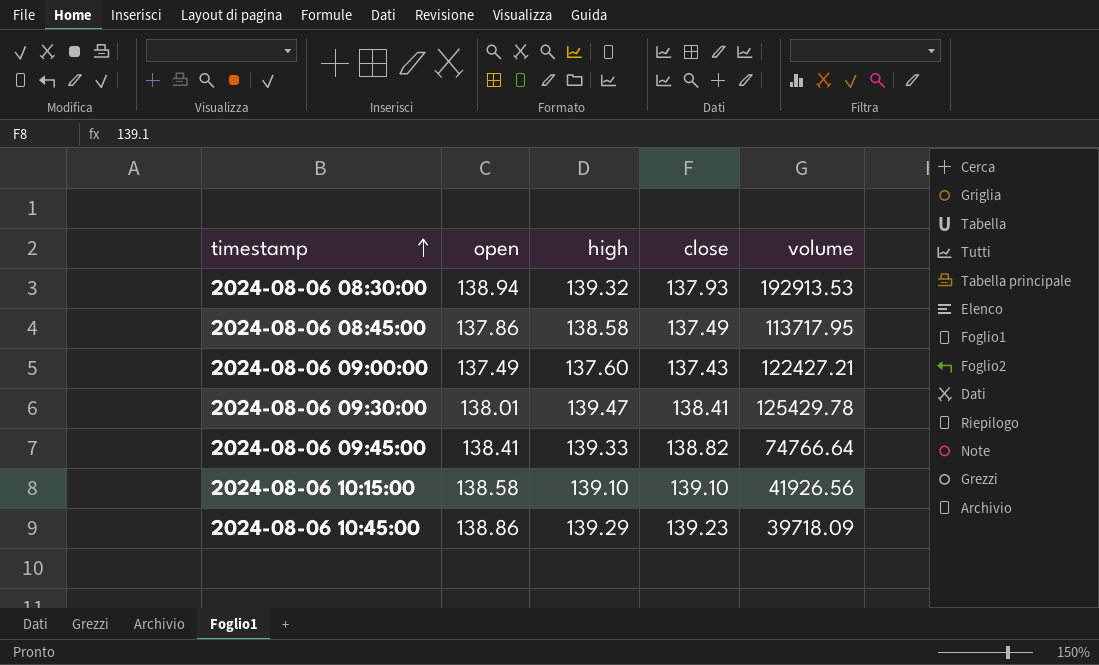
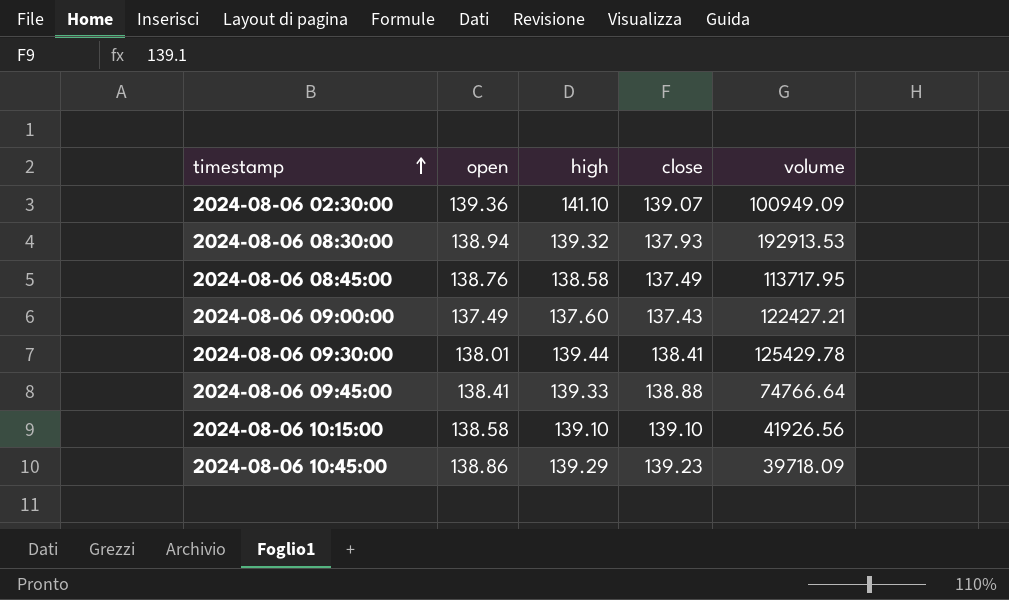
row 2024-08-06 02:30:00: none -> 139.36 | 141.10 | 139.07 | 100949.09
2024-08-06 08:45:00 | open: 137.86 -> 138.76
2024-08-06 09:30:00 | high: 139.47 -> 139.44
2024-08-06 09:45:00 | close: 138.82 -> 138.88

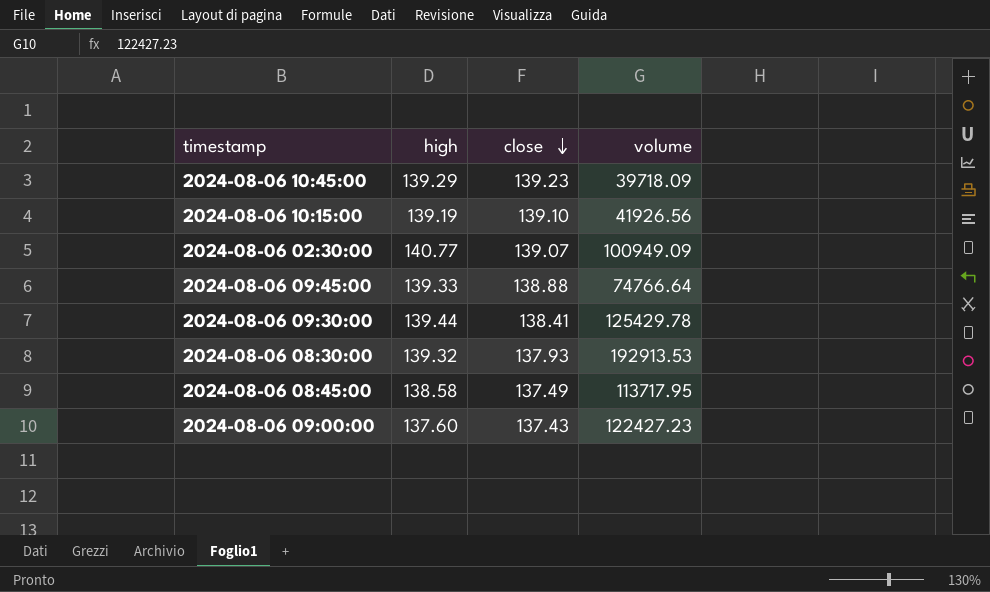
row order: timestamp ascending -> close descending
column open | position: 2 -> none
2024-08-06 10:15:00 | high: 139.10 -> 139.19
2024-08-06 02:30:00 | high: 141.10 -> 140.77
2024-08-06 09:00:00 | volume: 122427.21 -> 122427.23

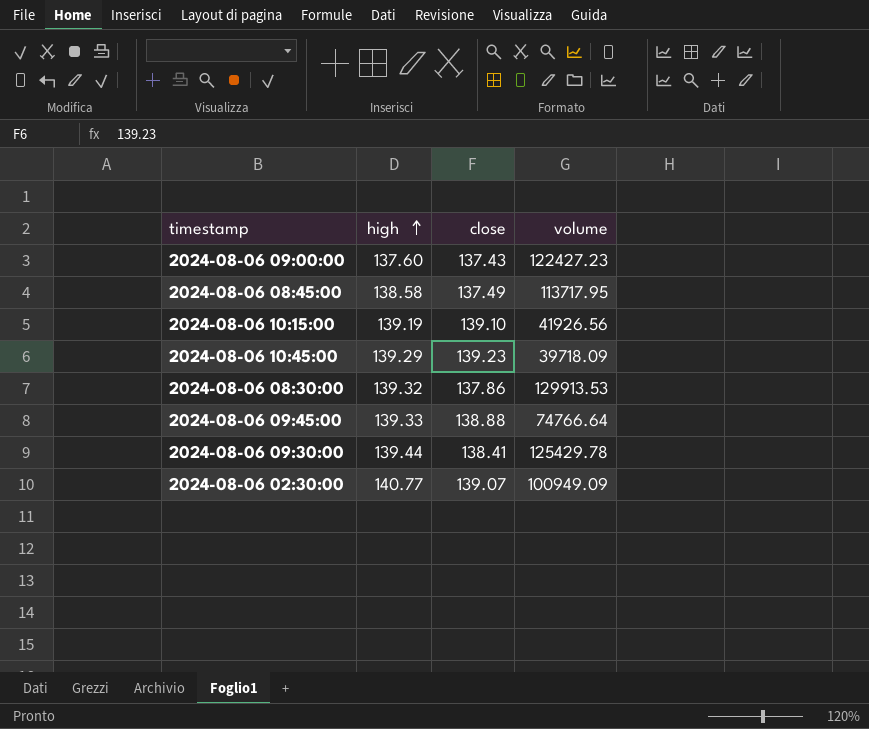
row order: close descending -> high ascending
2024-08-06 08:30:00 | close: 137.93 -> 137.86
2024-08-06 08:30:00 | volume: 192913.53 -> 129913.53

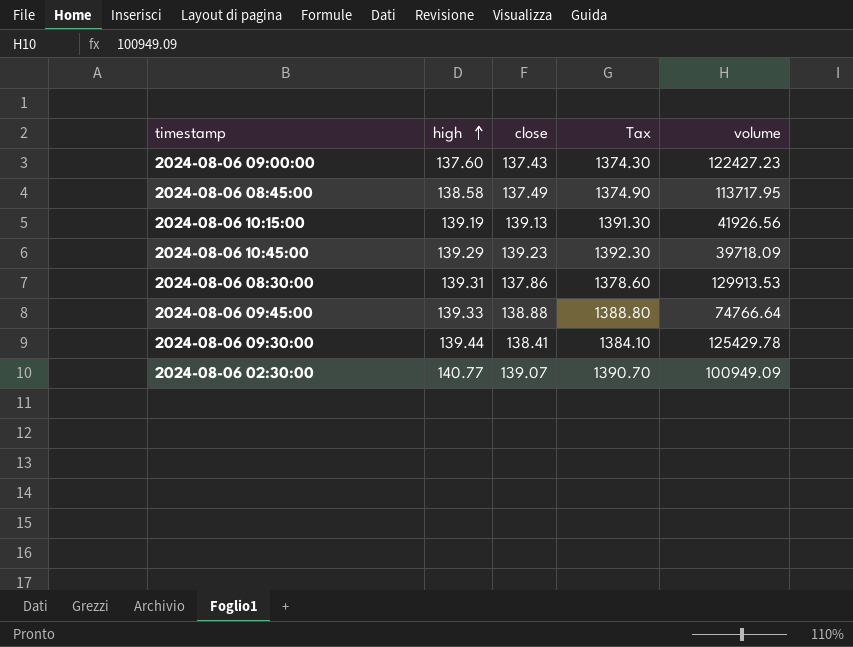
column Tax | formula: none -> [close] * 10
2024-08-06 10:15:00 | close: 139.10 -> 139.13
2024-08-06 08:30:00 | high: 139.32 -> 139.31

